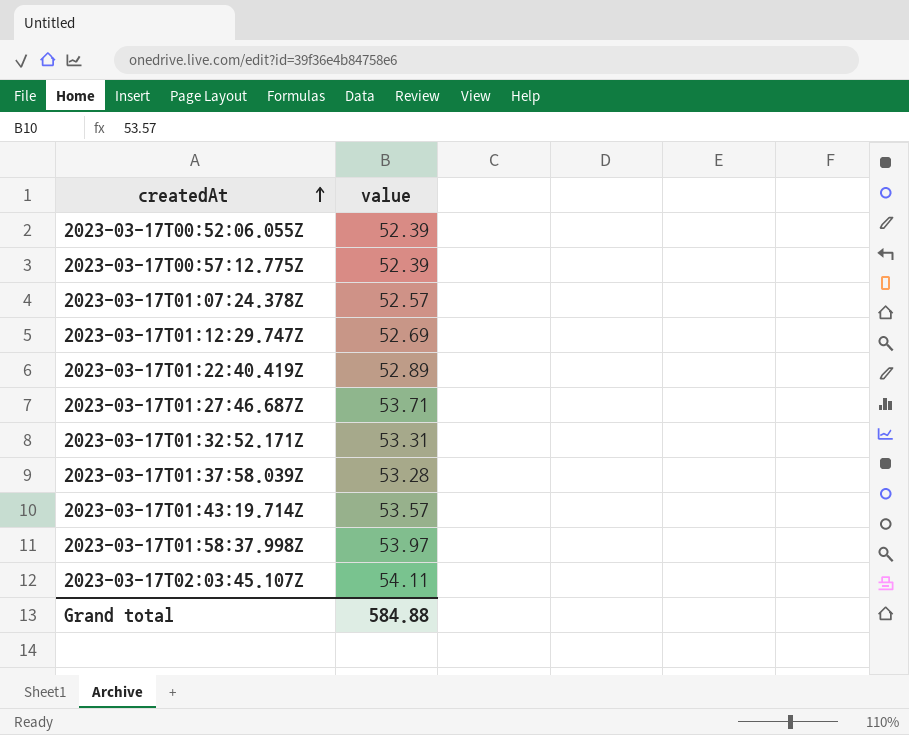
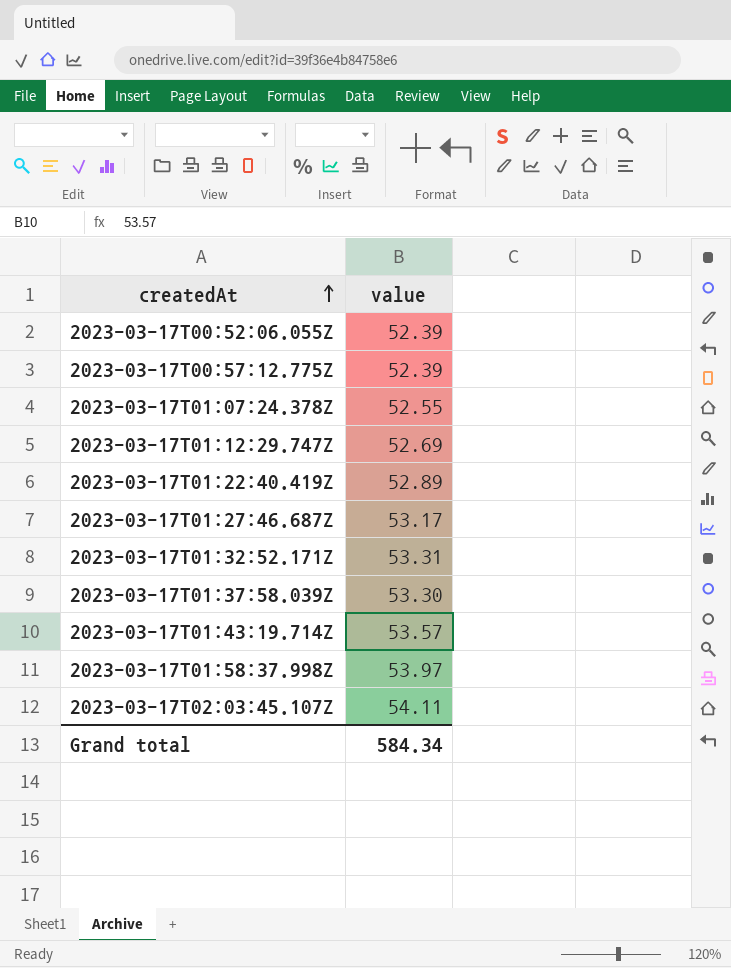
2023-03-17T01:07:24.378Z | value: 52.57 -> 52.55
2023-03-17T01:27:46.687Z | value: 53.71 -> 53.17
2023-03-17T01:37:58.039Z | value: 53.28 -> 53.30
Grand total | value: 584.88 -> 584.34

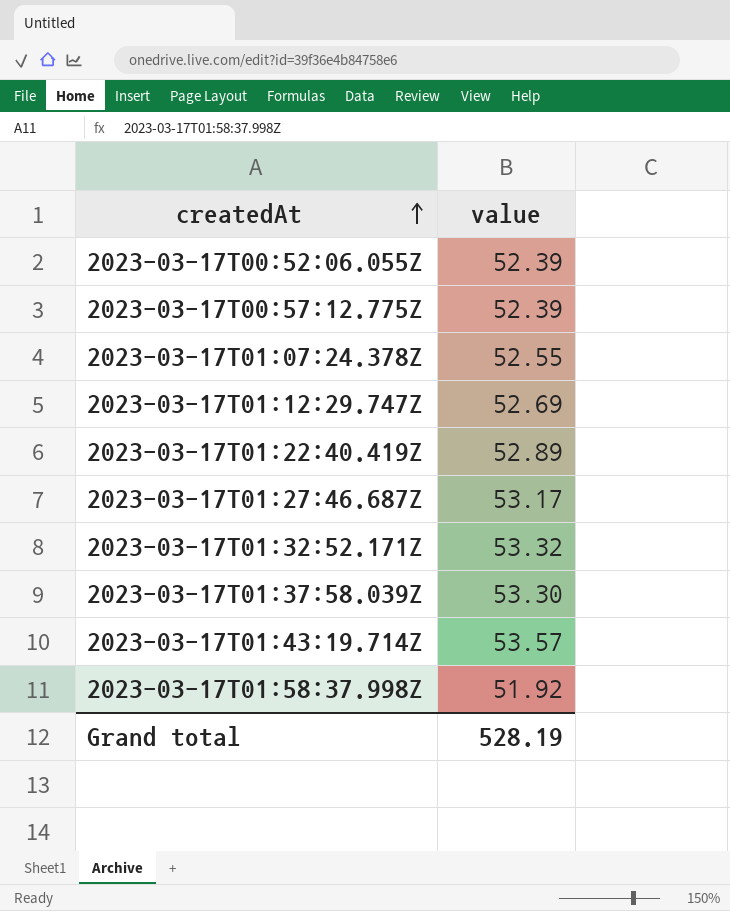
row 2023-03-17T02:03:45.107Z: 54.11 -> none
2023-03-17T01:32:52.171Z | value: 53.31 -> 53.32
2023-03-17T01:58:37.998Z | value: 53.97 -> 51.92
Grand total | value: 584.34 -> 528.19

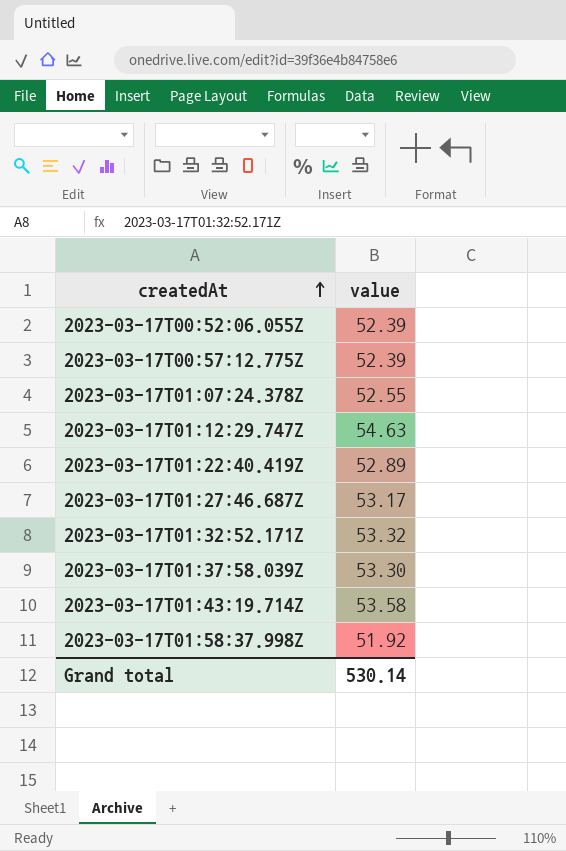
2023-03-17T01:12:29.747Z | value: 52.69 -> 54.63
2023-03-17T01:43:19.714Z | value: 53.57 -> 53.58
Grand total | value: 528.19 -> 530.14

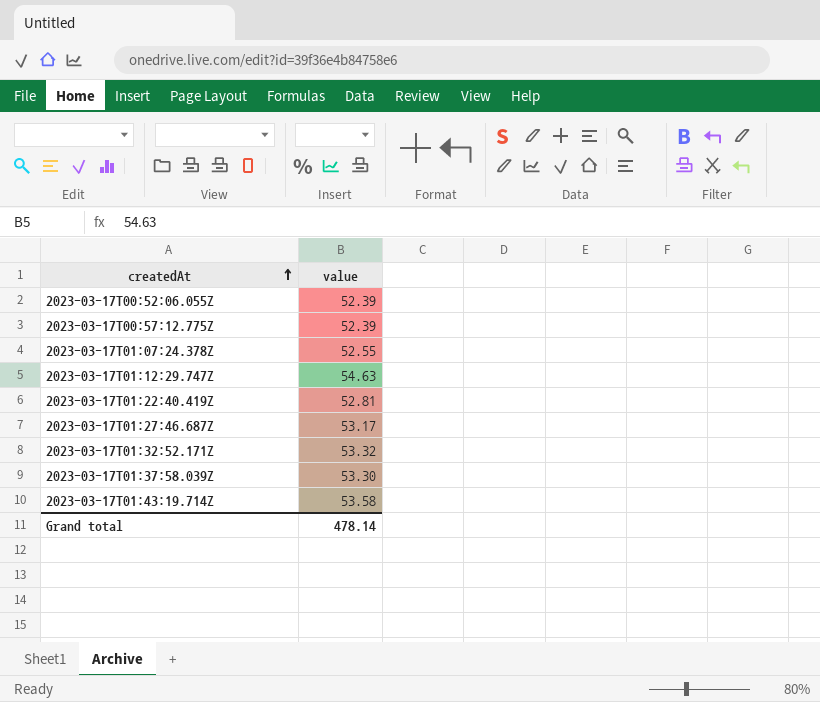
row 2023-03-17T01:58:37.998Z: 51.92 -> none
2023-03-17T01:22:40.419Z | value: 52.89 -> 52.81
Grand total | value: 530.14 -> 478.14

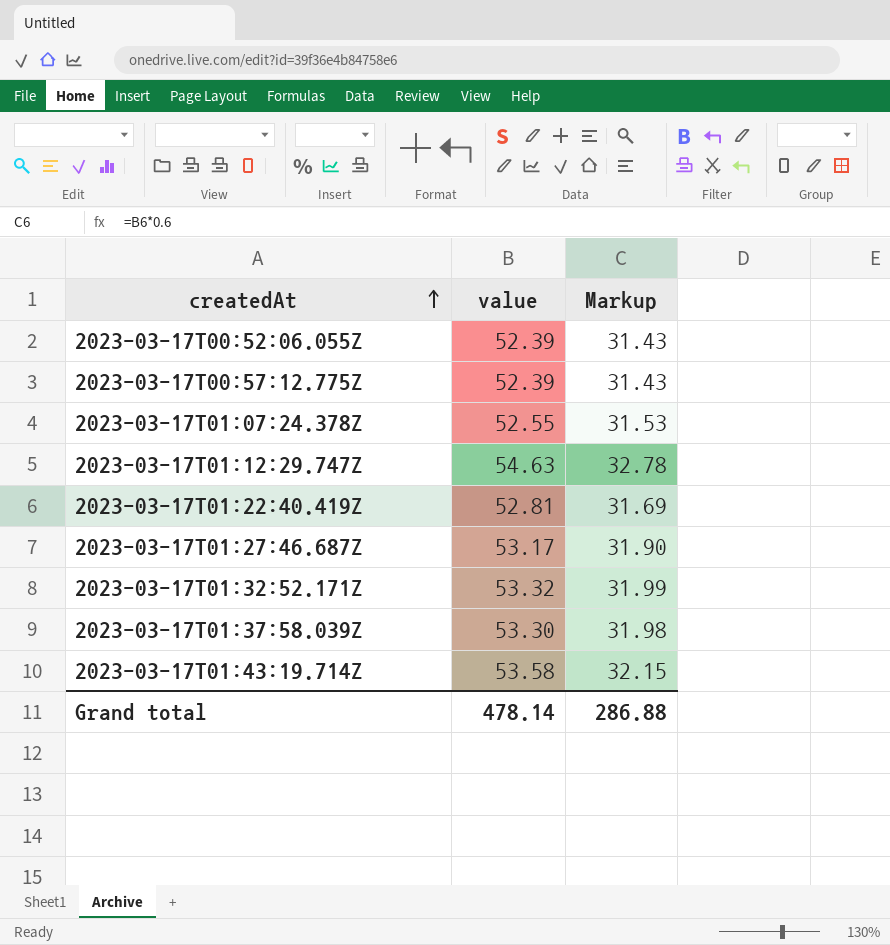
column Markup | formula: none -> [value] * 0.6

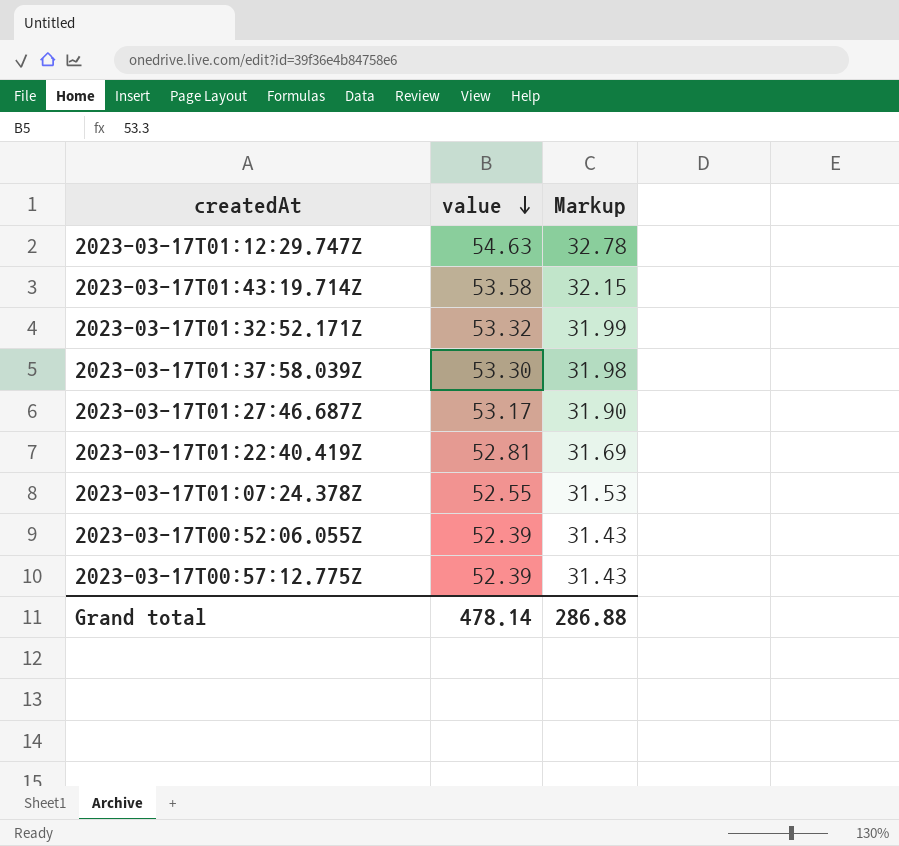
row order: createdAt ascending -> value descending

